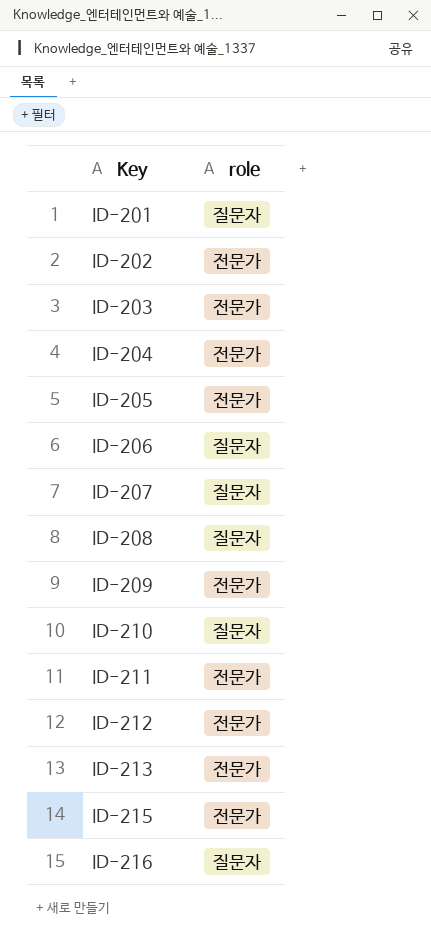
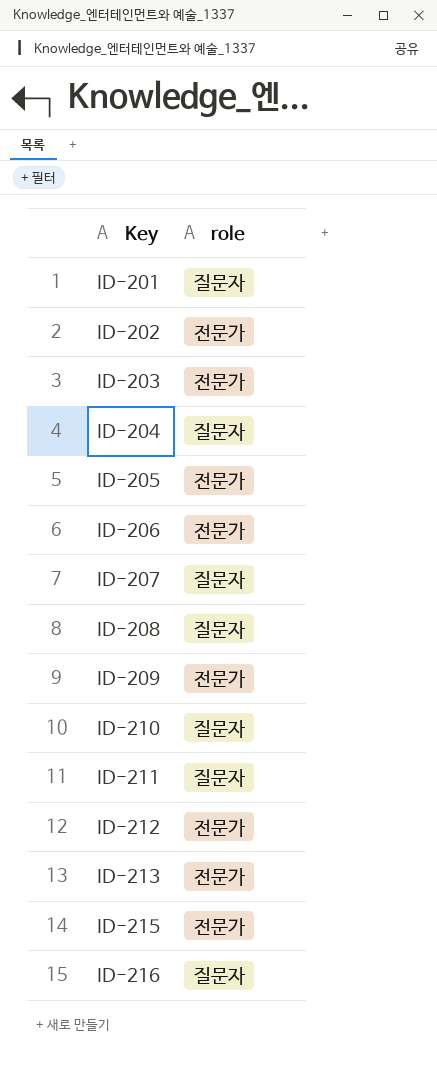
ID-204 | role: 전문가 -> 질문자
ID-206 | role: 질문자 -> 전문가
ID-211 | role: 전문가 -> 질문자

